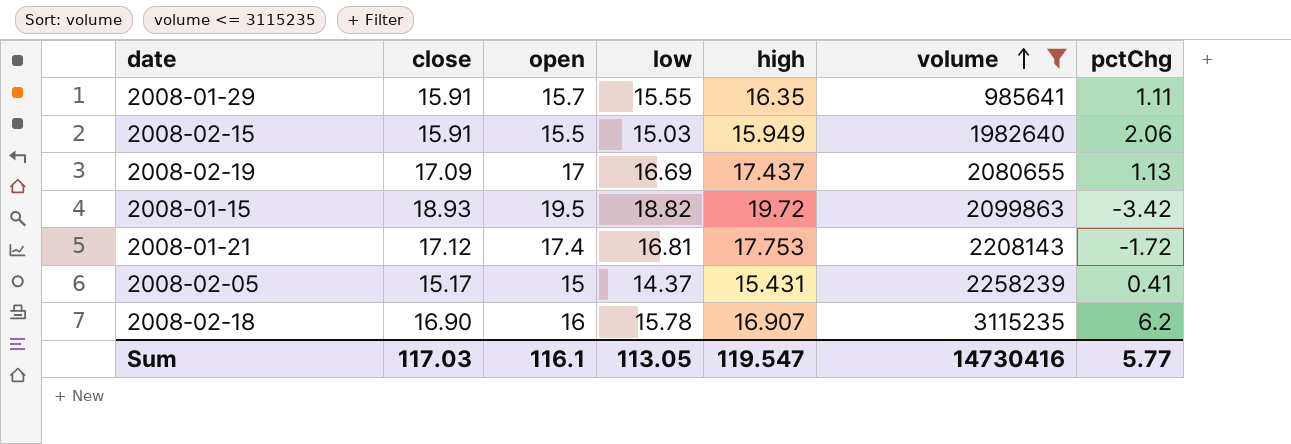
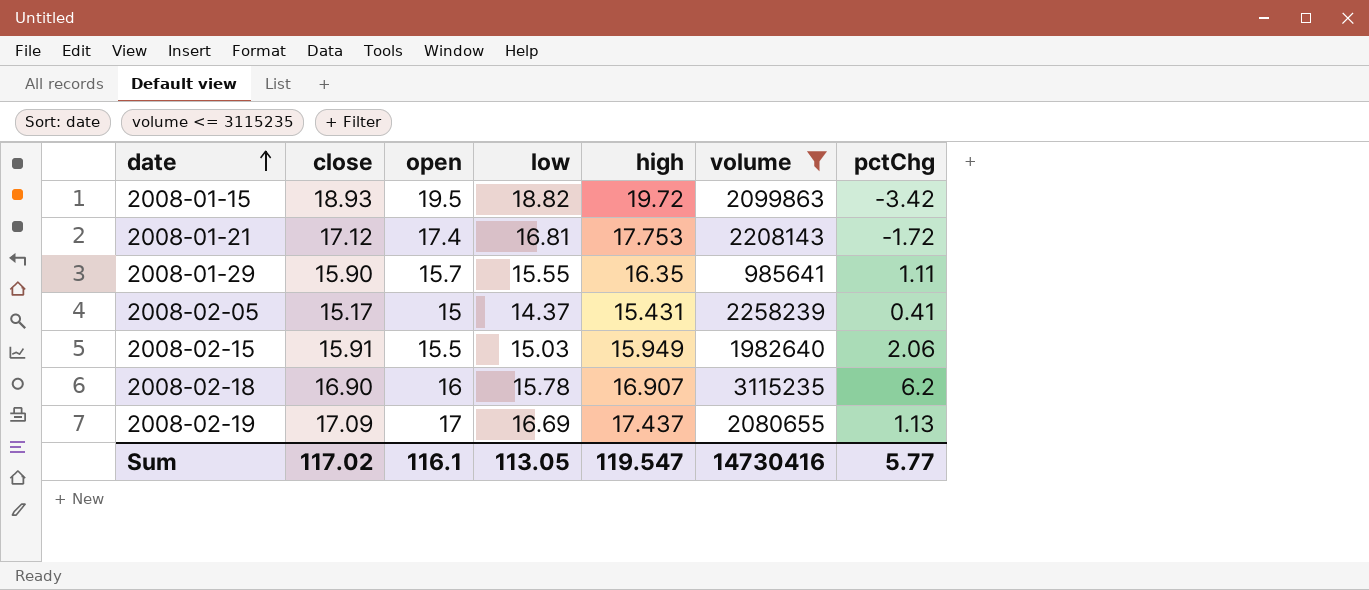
row order: volume ascending -> date ascending
2008-01-29 | close: 15.91 -> 15.90
Sum | close: 117.03 -> 117.02

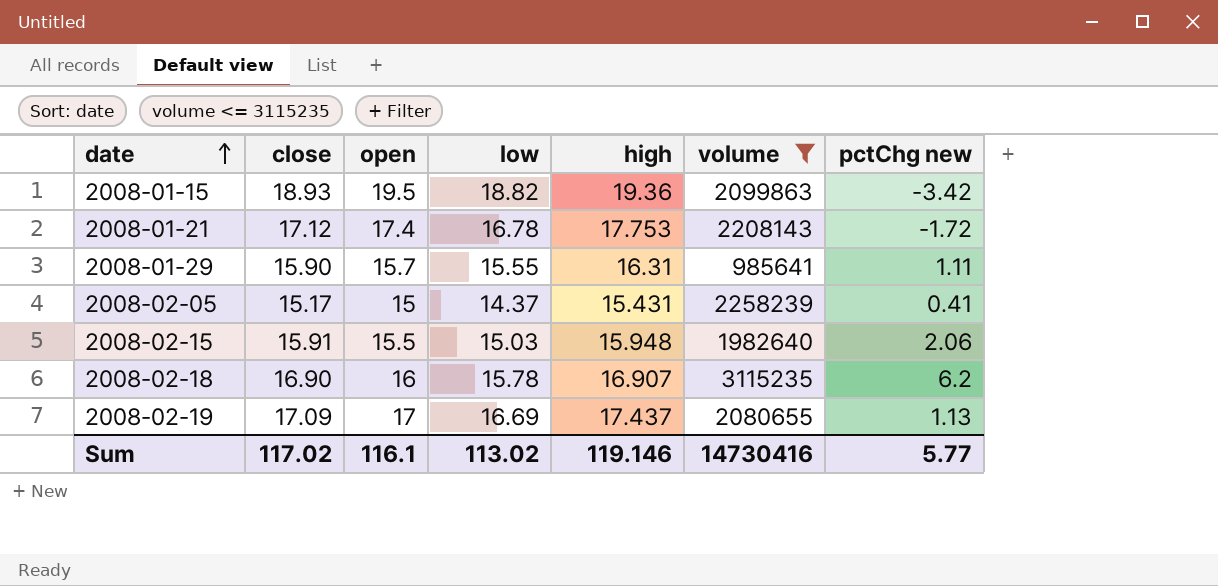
column name: pctChg -> pctChg new
2008-01-15 | high: 19.72 -> 19.36
2008-01-21 | low: 16.81 -> 16.78
2008-01-29 | high: 16.35 -> 16.31
2008-02-15 | high: 15.949 -> 15.948
Sum | low: 113.05 -> 113.02
Sum | high: 119.547 -> 119.146

